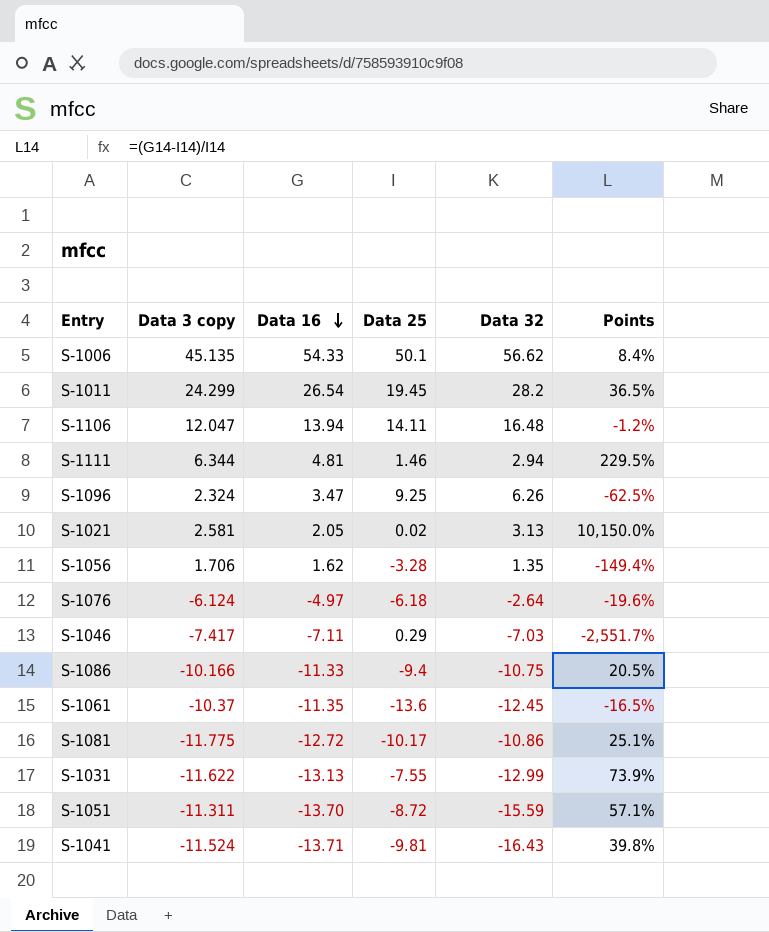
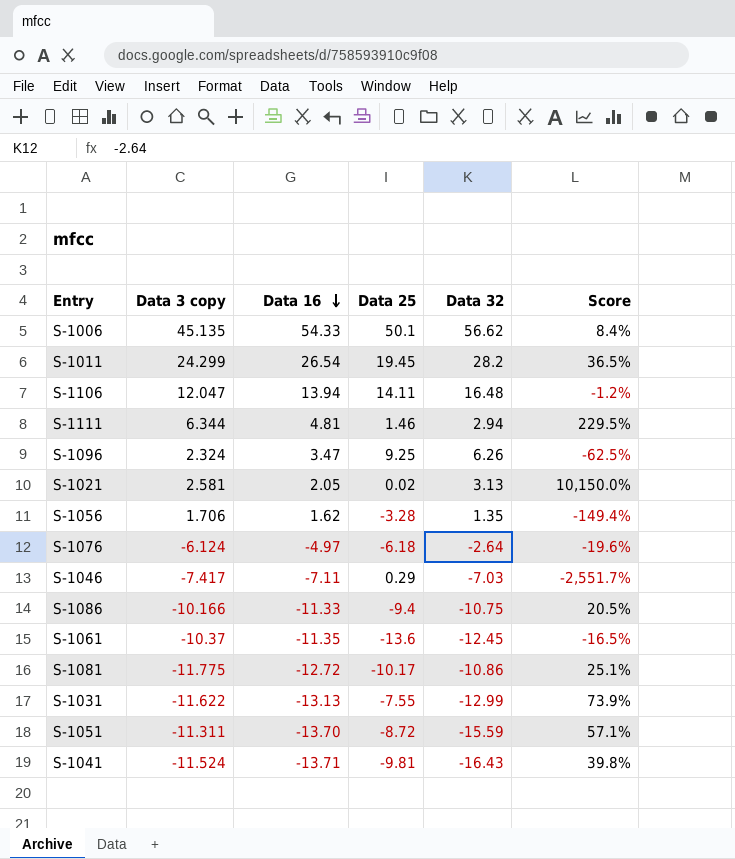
column name: Points -> Score

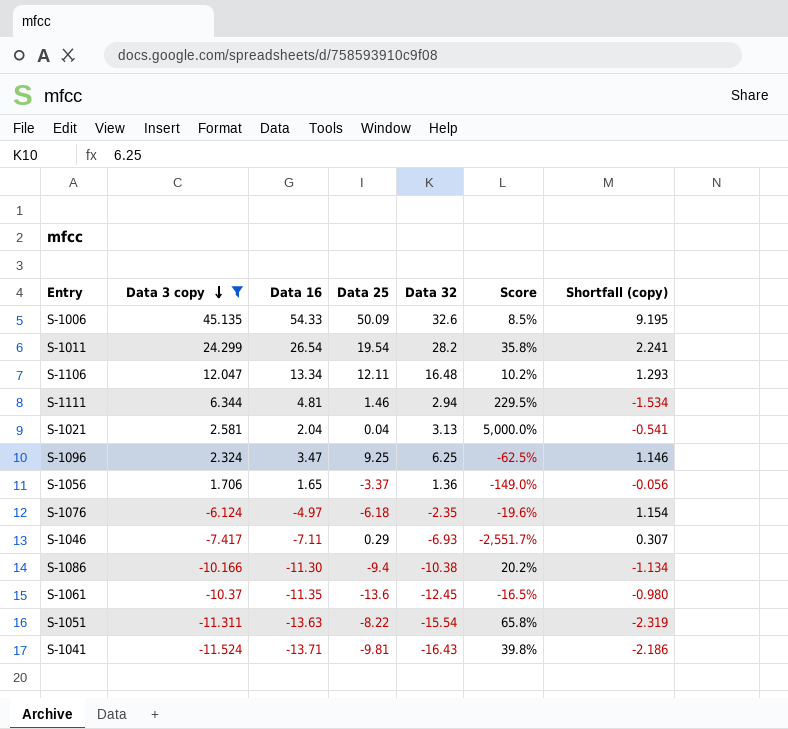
filter: none -> Data 3 copy >= -11.524
row order: Data 16 descending -> Data 3 copy descending
column Shortfall (copy) | formula: none -> [Data 16] - [Data 3 copy]
S-1006 | Data 25: 50.1 -> 50.09
S-1006 | Data 32: 56.62 -> 32.6
S-1006 | Score: 8.4% -> 8.5%
S-1011 | Data 25: 19.45 -> 19.54
S-1011 | Score: 36.5% -> 35.8%
S-1106 | Data 16: 13.94 -> 13.34
S-1106 | Data 25: 14.11 -> 12.11
S-1106 | Score: -1.2% -> 10.2%
S-1021 | Data 16: 2.05 -> 2.04
S-1021 | Data 25: 0.02 -> 0.04
S-1021 | Score: 10,150.0% -> 5,000.0%
S-1096 | Data 32: 6.26 -> 6.25
S-1056 | Data 16: 1.62 -> 1.65
S-1056 | Data 25: -3.28 -> -3.37
S-1056 | Data 32: 1.35 -> 1.36
S-1056 | Score: -149.4% -> -149.0%
S-1076 | Data 32: -2.64 -> -2.35
S-1046 | Data 32: -7.03 -> -6.93
S-1086 | Data 16: -11.33 -> -11.30
S-1086 | Data 32: -10.75 -> -10.38
S-1086 | Score: 20.5% -> 20.2%
S-1051 | Data 16: -13.70 -> -13.63
S-1051 | Data 25: -8.72 -> -8.22
S-1051 | Data 32: -15.59 -> -15.54
S-1051 | Score: 57.1% -> 65.8%

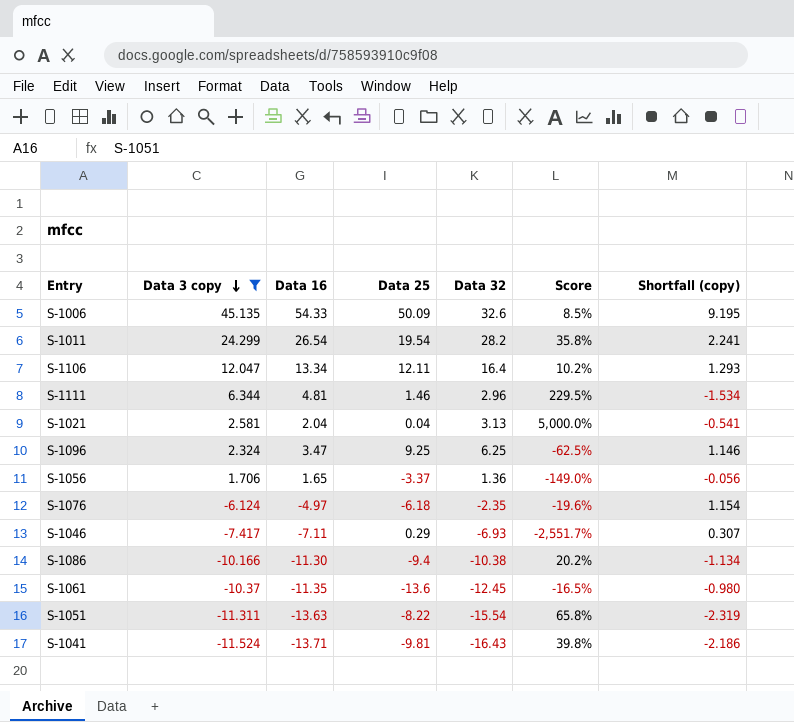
S-1106 | Data 32: 16.48 -> 16.4
S-1111 | Data 32: 2.94 -> 2.96

